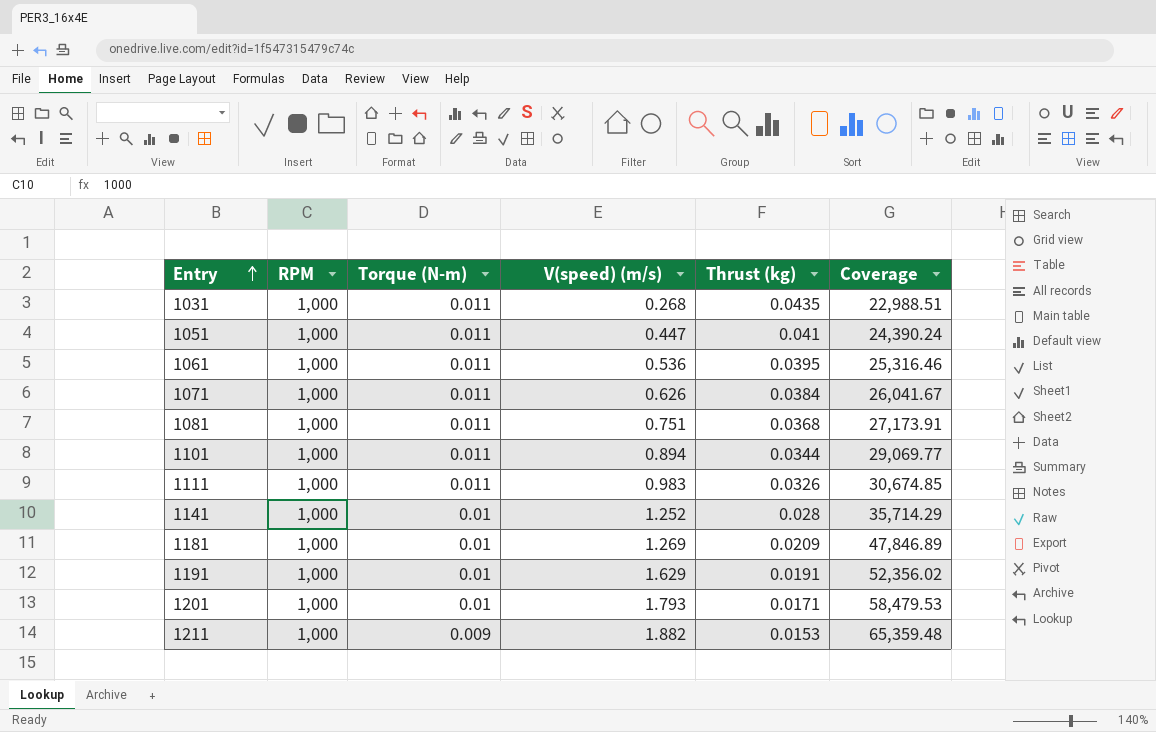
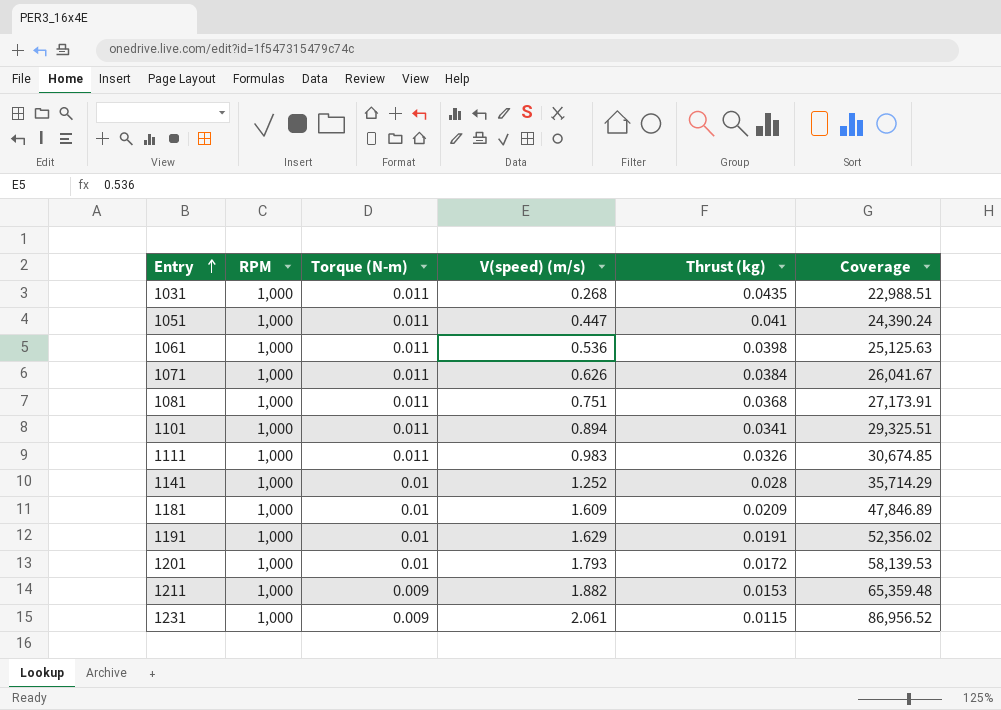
1061 | Thrust (kg): 0.0395 -> 0.0398
1061 | Coverage: 25,316.46 -> 25,125.63
1101 | Thrust (kg): 0.0344 -> 0.0341
1101 | Coverage: 29,069.77 -> 29,325.51
1181 | V(speed) (m/s): 1.269 -> 1.609
1201 | Thrust (kg): 0.0171 -> 0.0172
1201 | Coverage: 58,479.53 -> 58,139.53
row 1231: none -> 1,000 | 0.009 | 2.061 | 0.0115 | 86,956.52

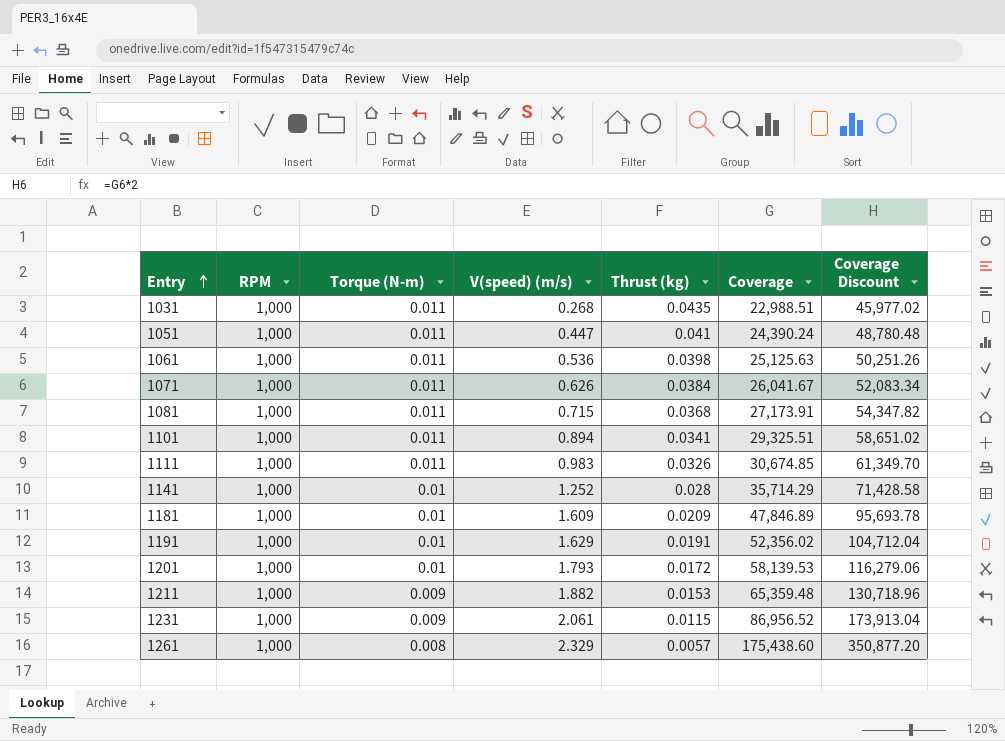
column Coverage Discount | formula: none -> [Coverage] * 2
1081 | V(speed) (m/s): 0.751 -> 0.715
row 1261: none -> 1,000 | 0.008 | 2.329 | 0.0057 | 175,438.60 | 350,877.20

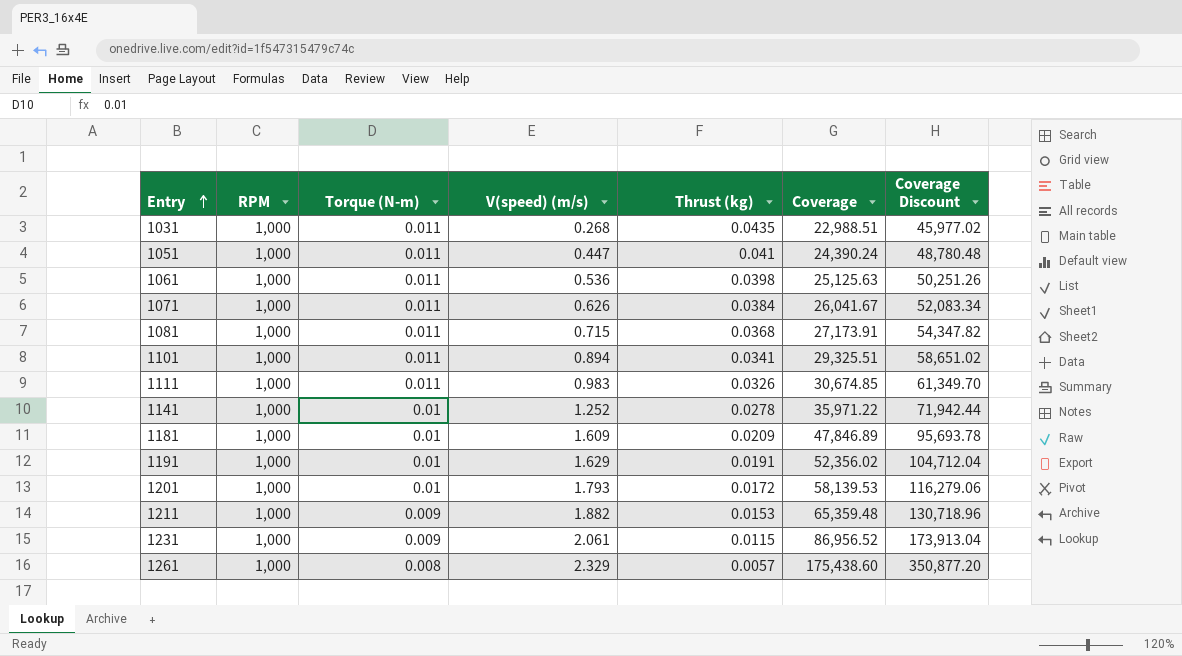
1141 | Thrust (kg): 0.028 -> 0.0278
1141 | Coverage: 35,714.29 -> 35,971.22
1141 | Coverage Discount: 71,428.58 -> 71,942.44

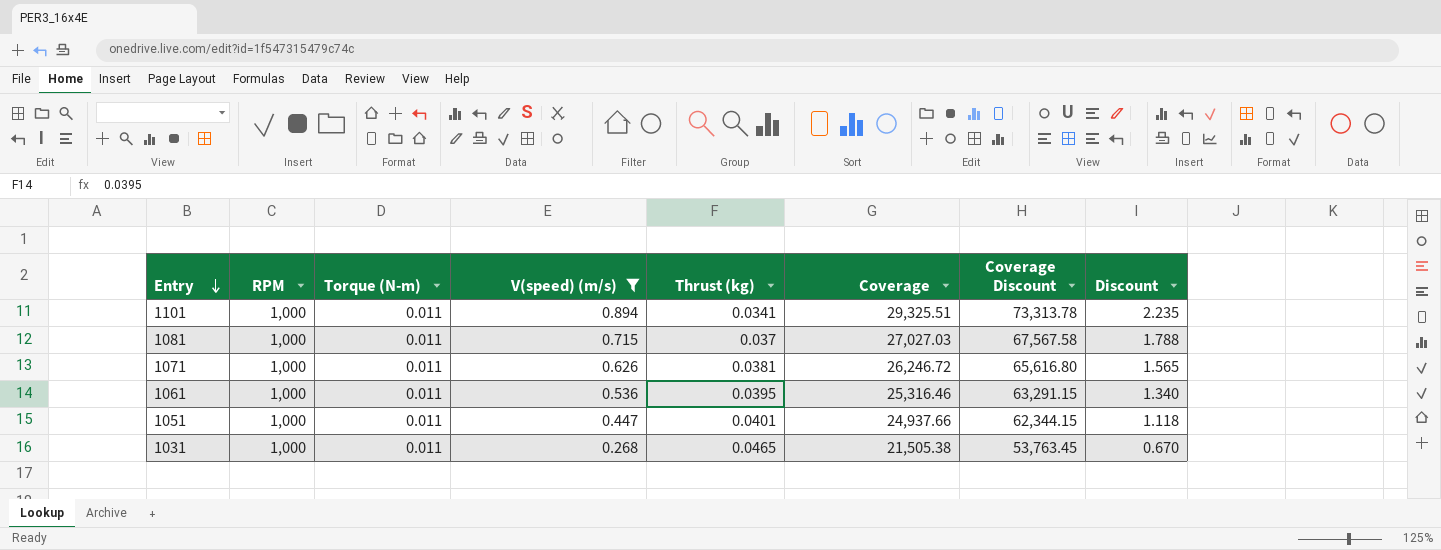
filter: none -> V(speed) (m/s) <= 0.894
row order: Entry ascending -> Entry descending
column Coverage Discount | formula: [Coverage] * 2 -> [Coverage] * 2.5
column Discount | formula: none -> [V(speed) (m/s)] * 2.5
1081 | Thrust (kg): 0.0368 -> 0.037
1081 | Coverage: 27,173.91 -> 27,027.03
1071 | Thrust (kg): 0.0384 -> 0.0381
1071 | Coverage: 26,041.67 -> 26,246.72
1061 | Thrust (kg): 0.0398 -> 0.0395
1061 | Coverage: 25,125.63 -> 25,316.46
1051 | Thrust (kg): 0.041 -> 0.0401
1051 | Coverage: 24,390.24 -> 24,937.66
1031 | Thrust (kg): 0.0435 -> 0.0465
1031 | Coverage: 22,988.51 -> 21,505.38

